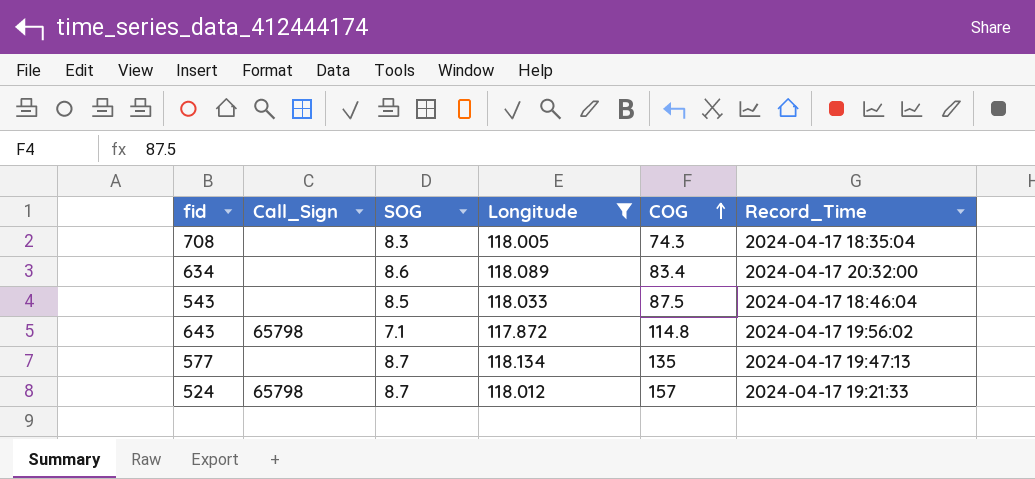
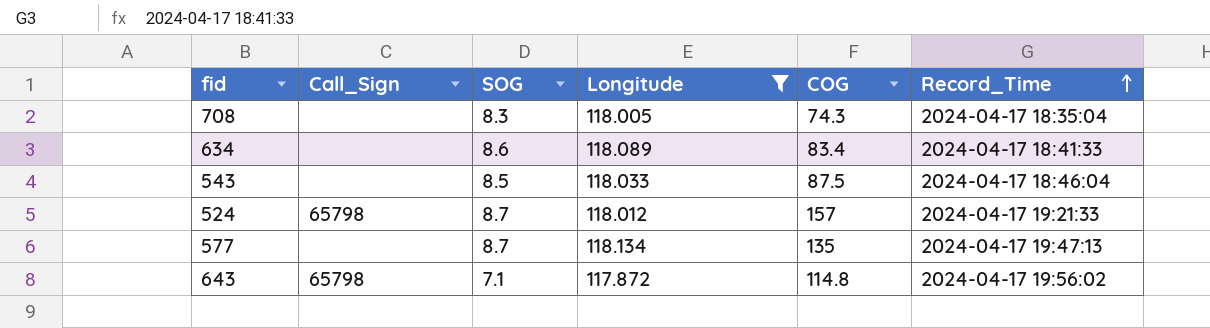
row order: COG ascending -> Record_Time ascending
634 | Record_Time: 2024-04-17 20:32:00 -> 2024-04-17 18:41:33

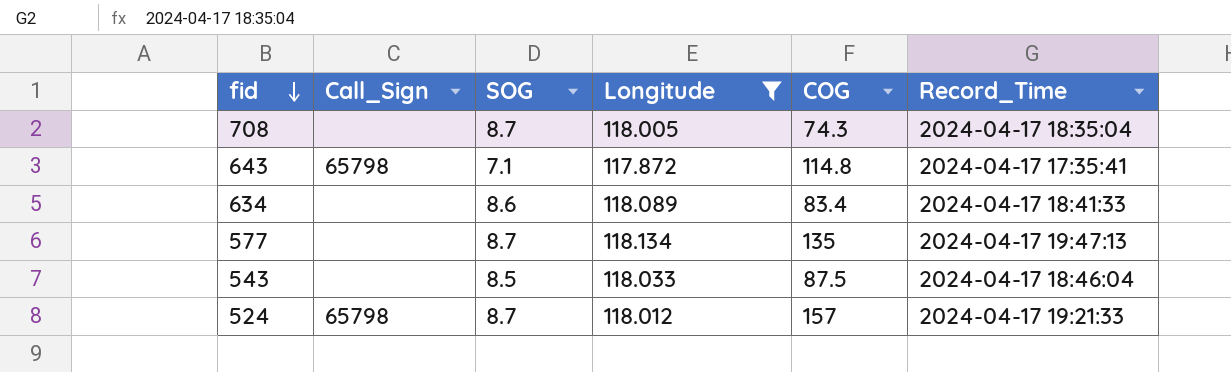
row order: Record_Time ascending -> fid descending
708 | SOG: 8.3 -> 8.7
643 | Record_Time: 2024-04-17 19:56:02 -> 2024-04-17 17:35:41

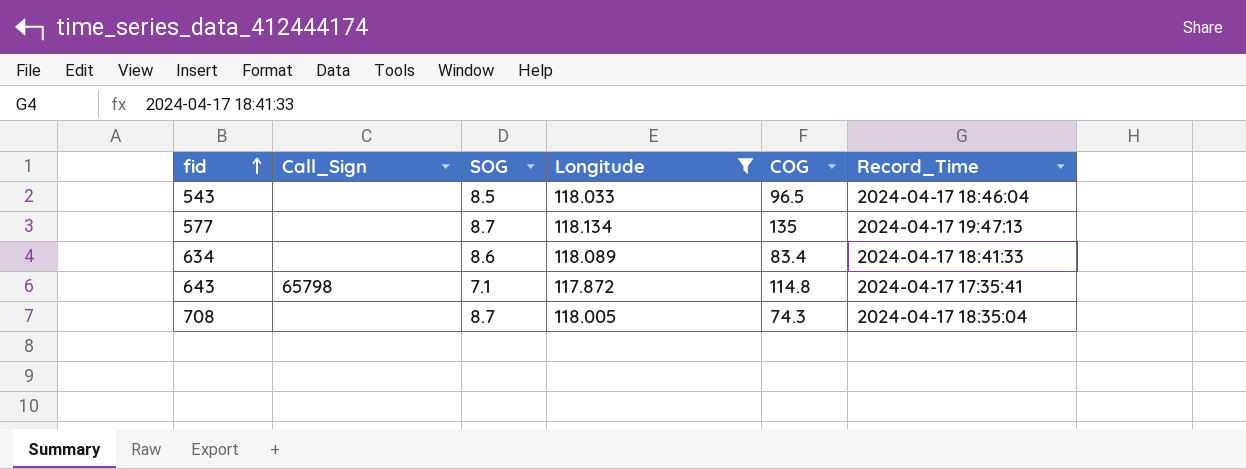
row order: fid descending -> fid ascending
row 524: 65798 | 8.7 | 118.012 | 157 | 2024-04-17 19:21:33 -> none
543 | COG: 87.5 -> 96.5

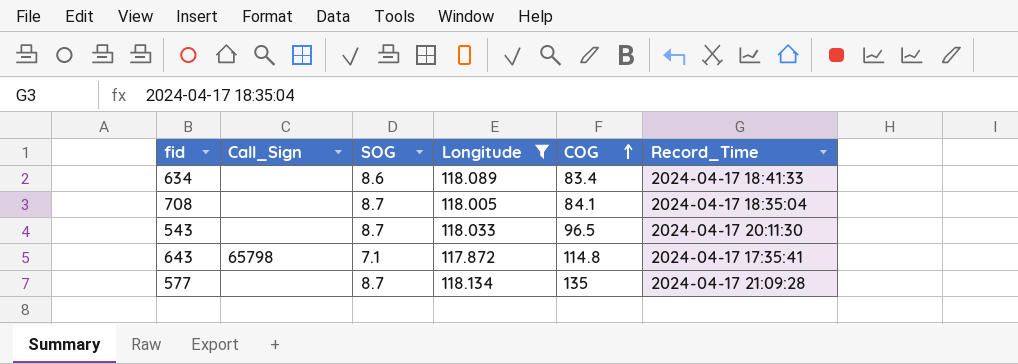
row order: fid ascending -> COG ascending
708 | COG: 74.3 -> 84.1
543 | SOG: 8.5 -> 8.7
543 | Record_Time: 2024-04-17 18:46:04 -> 2024-04-17 20:11:30
577 | Record_Time: 2024-04-17 19:47:13 -> 2024-04-17 21:09:28

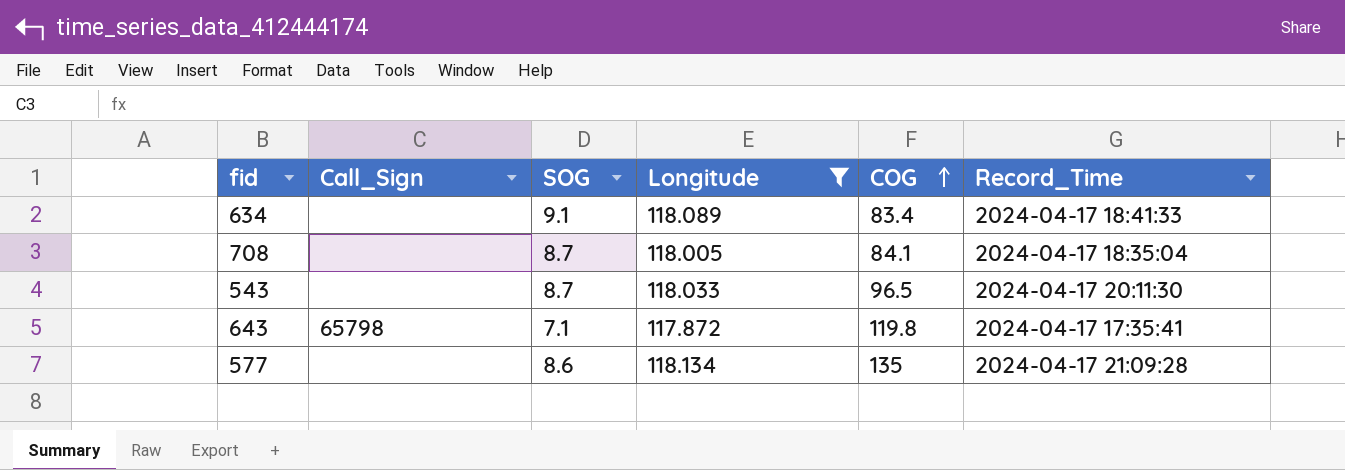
634 | SOG: 8.6 -> 9.1
643 | COG: 114.8 -> 119.8
577 | SOG: 8.7 -> 8.6

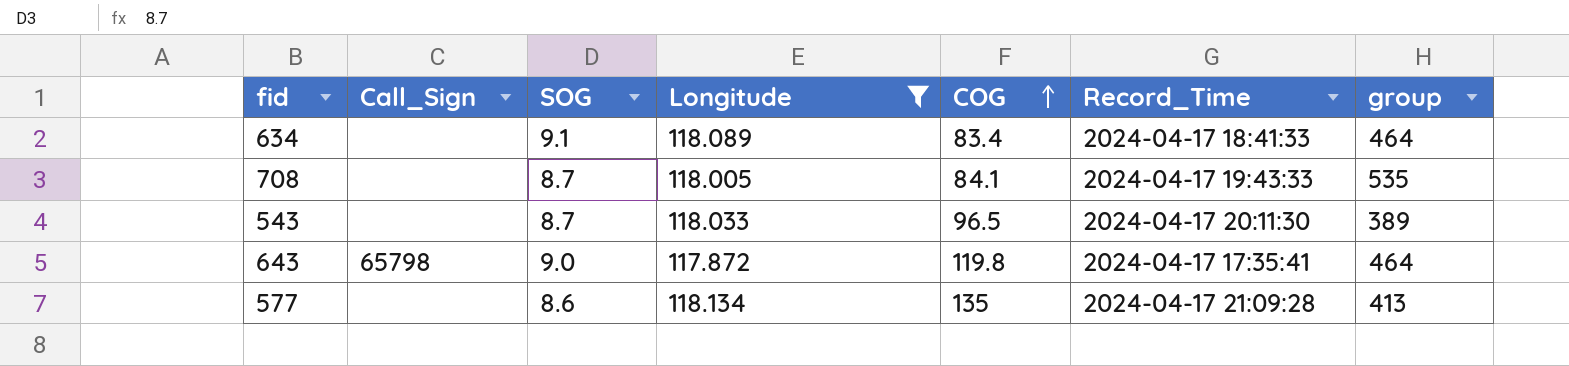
column group | position: none -> 7
708 | Record_Time: 2024-04-17 18:35:04 -> 2024-04-17 19:43:33
643 | SOG: 7.1 -> 9.0

